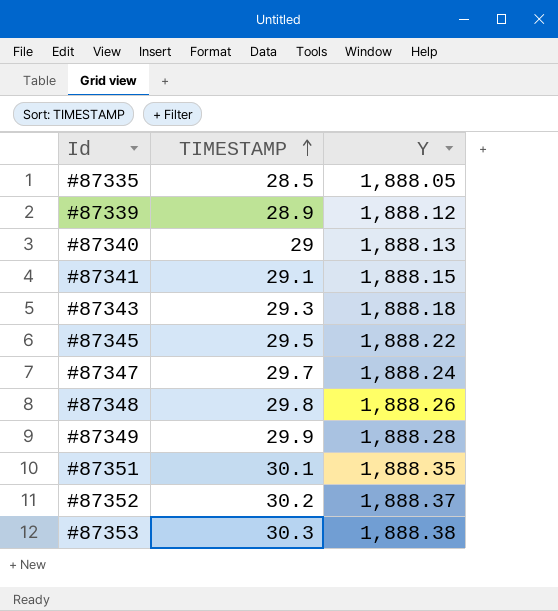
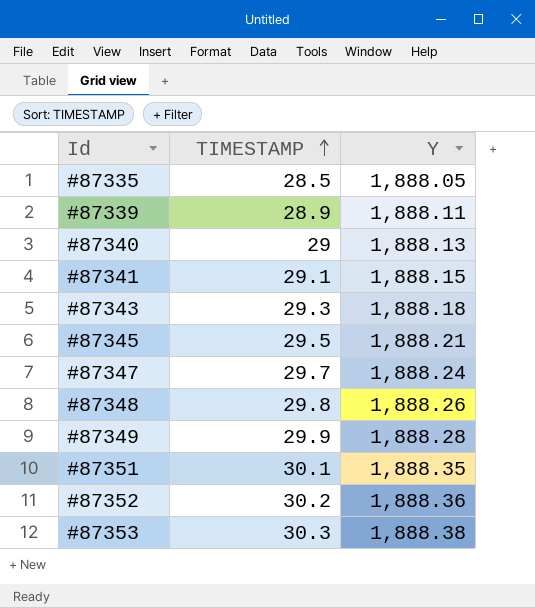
#87339 | Y: 1,888.12 -> 1,888.11
#87345 | Y: 1,888.22 -> 1,888.21
#87352 | Y: 1,888.37 -> 1,888.36

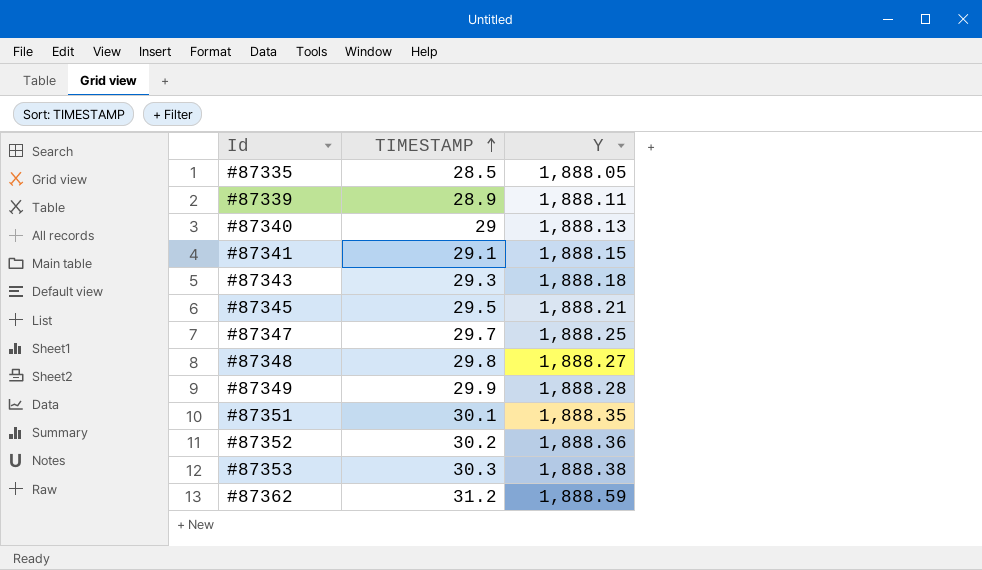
#87347 | Y: 1,888.24 -> 1,888.25
#87348 | Y: 1,888.26 -> 1,888.27
row #87362: none -> 31.2 | 1,888.59

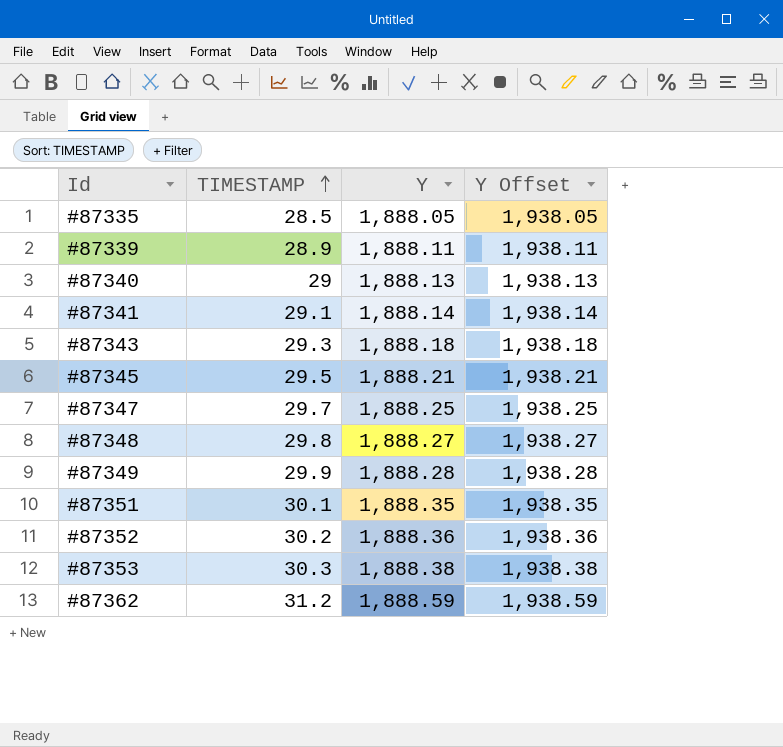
column Y Offset | formula: none -> [Y] + 50
#87341 | Y: 1,888.15 -> 1,888.14

